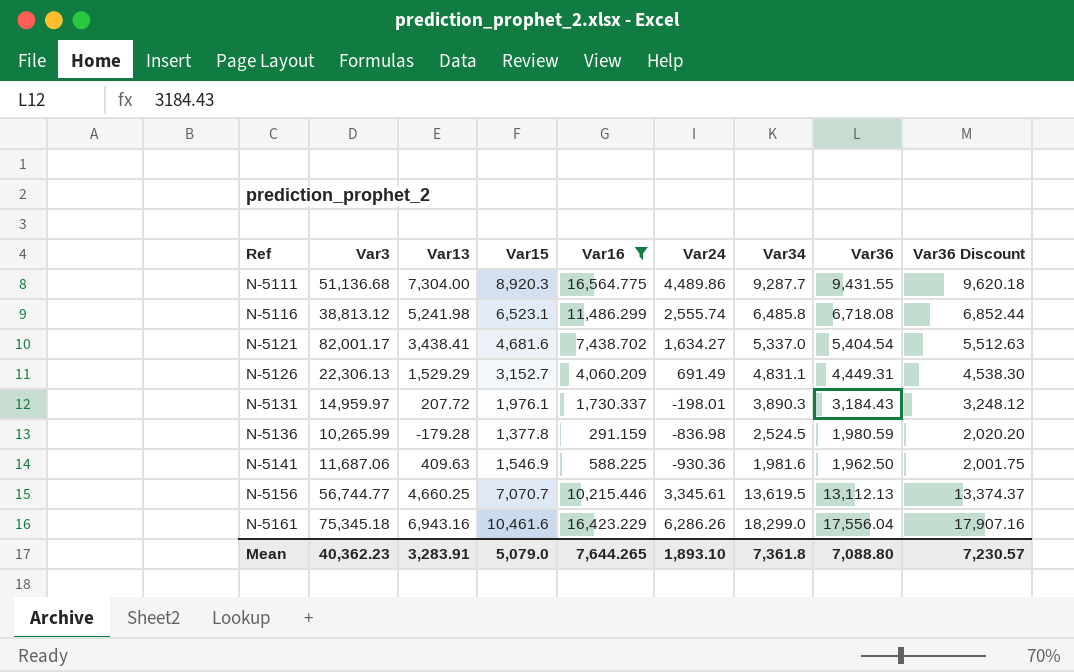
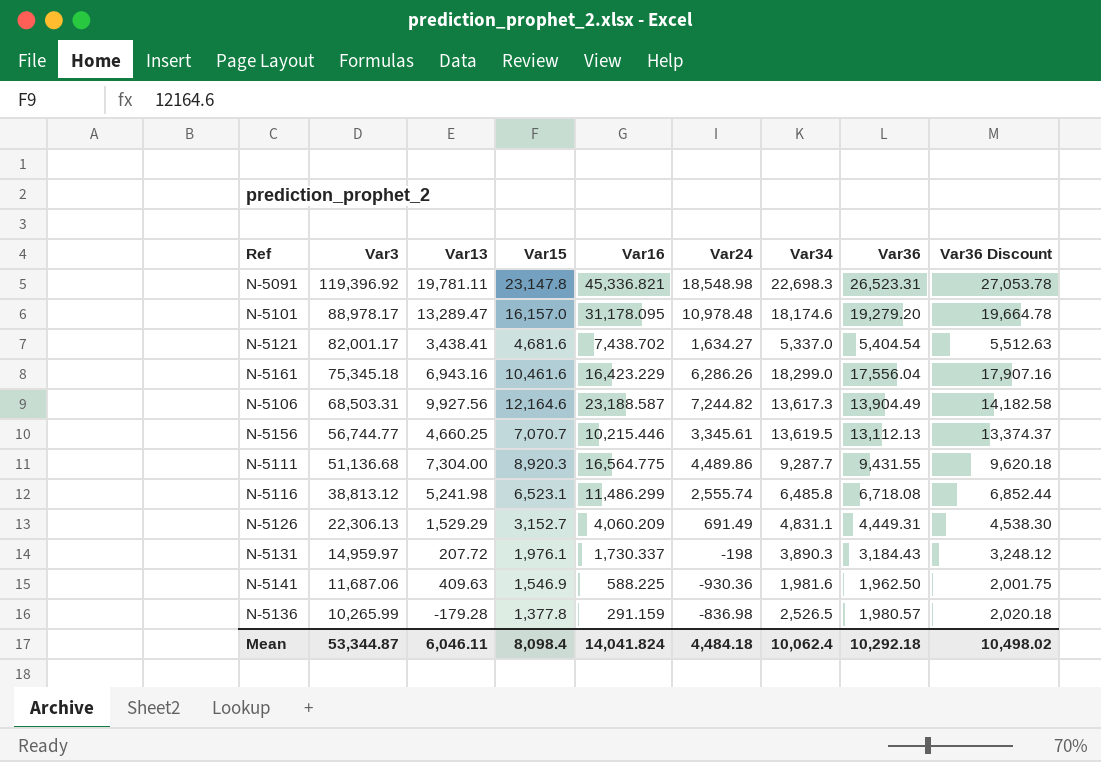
filter: Var16 <= 16,564.775 -> none
row order: Ref ascending -> Var3 descending
N-5131 | Var24: -198.01 -> -198
N-5136 | Var34: 2,524.5 -> 2,526.5
N-5136 | Var36: 1,980.59 -> 1,980.57
N-5136 | Var36 Discount: 2,020.20 -> 2,020.18
Mean | Var3: 40,362.23 -> 53,344.87
Mean | Var13: 3,283.91 -> 6,046.11
Mean | Var15: 5,079.0 -> 8,098.4
Mean | Var16: 7,644.265 -> 14,041.824
Mean | Var24: 1,893.10 -> 4,484.18
Mean | Var34: 7,361.8 -> 10,062.4
Mean | Var36: 7,088.80 -> 10,292.18
Mean | Var36 Discount: 7,230.57 -> 10,498.02

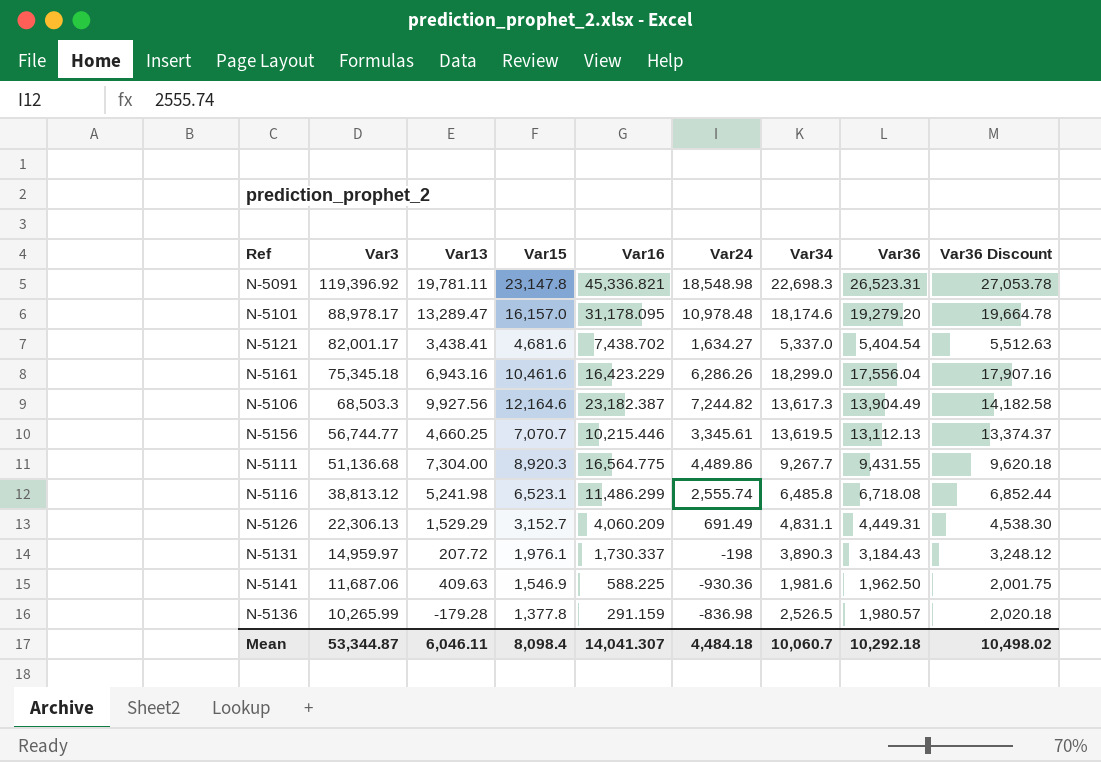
N-5106 | Var3: 68,503.31 -> 68,503.3
N-5106 | Var16: 23,188.587 -> 23,182.387
N-5111 | Var34: 9,287.7 -> 9,267.7
Mean | Var16: 14,041.824 -> 14,041.307
Mean | Var34: 10,062.4 -> 10,060.7

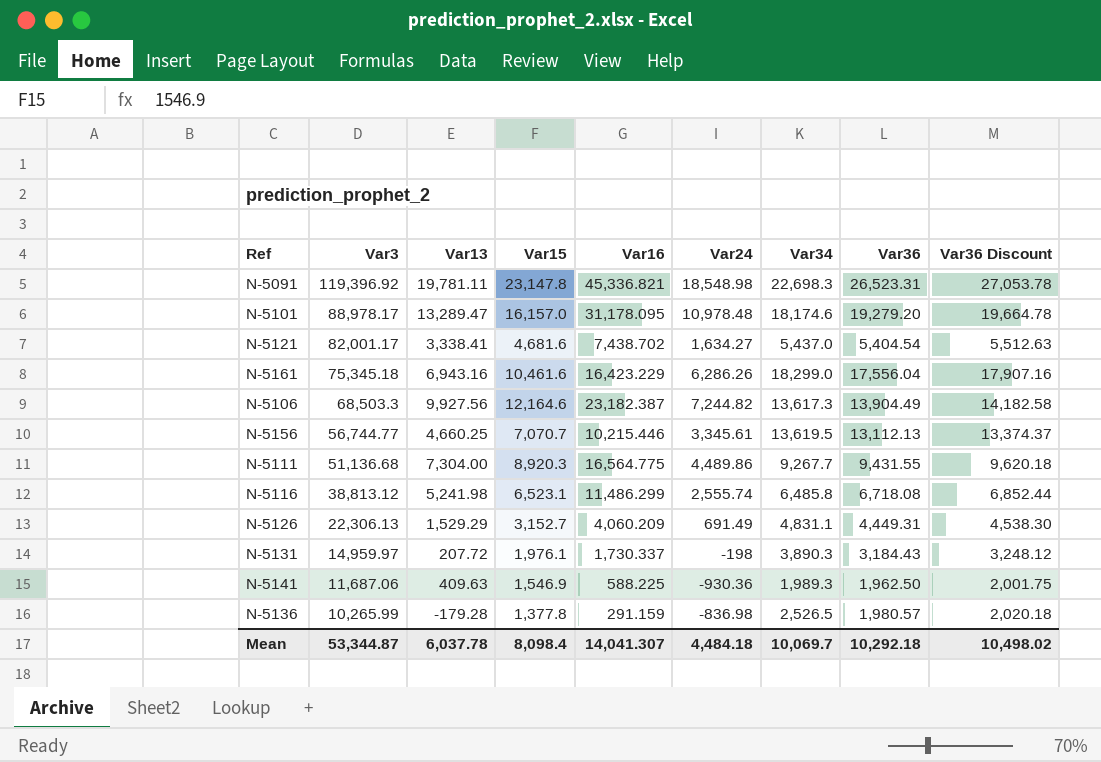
N-5121 | Var13: 3,438.41 -> 3,338.41
N-5121 | Var34: 5,337.0 -> 5,437.0
N-5141 | Var34: 1,981.6 -> 1,989.3
Mean | Var13: 6,046.11 -> 6,037.78
Mean | Var34: 10,060.7 -> 10,069.7

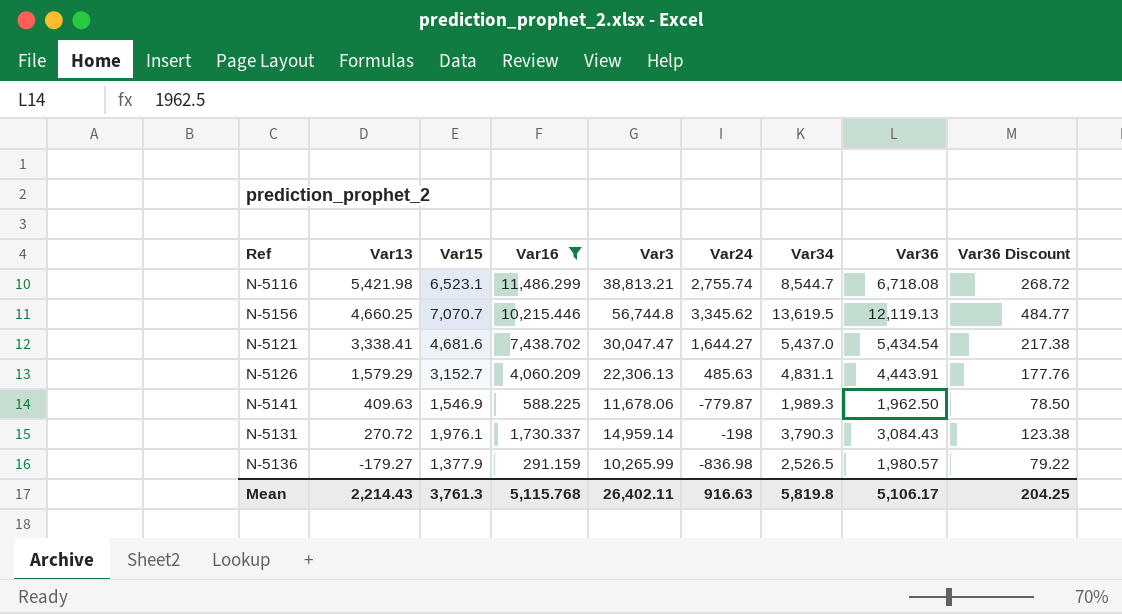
filter: none -> Var16 <= 11,486.299
row order: Var3 descending -> Var13 descending
column Var3 | position: 2 -> 5
column Var36 Discount | formula: [Var36] * 1.02 -> [Var36] * 0.04
N-5116 | Var13: 5,241.98 -> 5,421.98
N-5116 | Var3: 38,813.12 -> 38,813.21
N-5116 | Var24: 2,555.74 -> 2,755.74
N-5116 | Var34: 6,485.8 -> 8,544.7
N-5156 | Var3: 56,744.77 -> 56,744.8
N-5156 | Var24: 3,345.61 -> 3,345.62
N-5156 | Var36: 13,112.13 -> 12,119.13
N-5121 | Var3: 82,001.17 -> 30,047.47
N-5121 | Var24: 1,634.27 -> 1,644.27
N-5121 | Var36: 5,404.54 -> 5,434.54
N-5126 | Var13: 1,529.29 -> 1,579.29
N-5126 | Var24: 691.49 -> 485.63
N-5126 | Var36: 4,449.31 -> 4,443.91
N-5141 | Var3: 11,687.06 -> 11,678.06
N-5141 | Var24: -930.36 -> -779.87
N-5131 | Var13: 207.72 -> 270.72
N-5131 | Var3: 14,959.97 -> 14,959.14
N-5131 | Var34: 3,890.3 -> 3,790.3
N-5131 | Var36: 3,184.43 -> 3,084.43
N-5136 | Var13: -179.28 -> -179.27
N-5136 | Var15: 1,377.8 -> 1,377.9
Mean | Var13: 6,037.78 -> 2,214.43
Mean | Var15: 8,098.4 -> 3,761.3
Mean | Var16: 14,041.307 -> 5,115.768
Mean | Var3: 53,344.87 -> 26,402.11
Mean | Var24: 4,484.18 -> 916.63
Mean | Var34: 10,069.7 -> 5,819.8
Mean | Var36: 10,292.18 -> 5,106.17
Mean | Var36 Discount: 10,498.02 -> 204.25

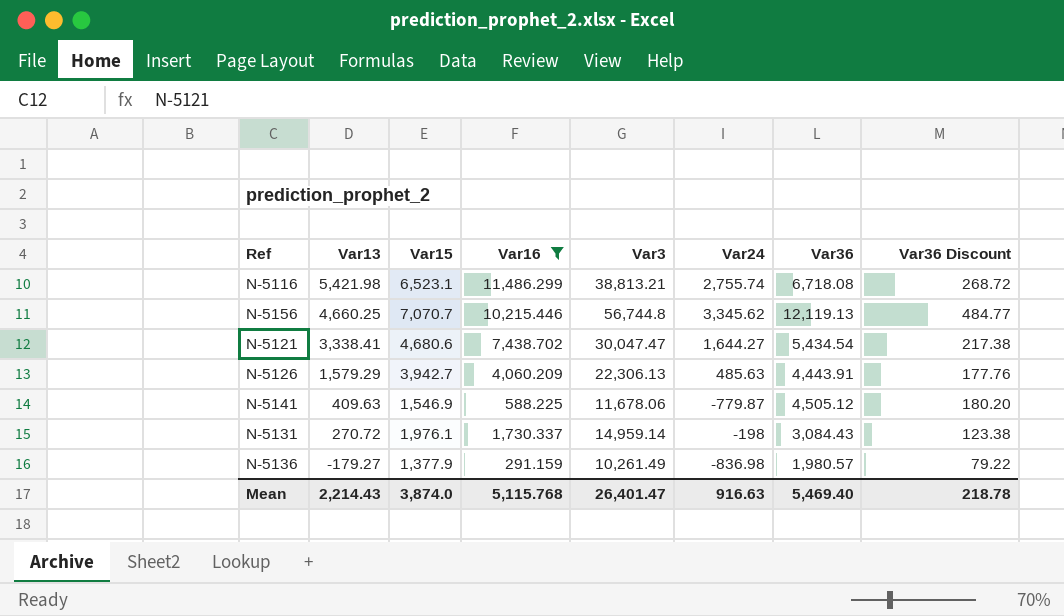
column Var34 | position: 7 -> none
N-5121 | Var15: 4,681.6 -> 4,680.6
N-5126 | Var15: 3,152.7 -> 3,942.7
N-5141 | Var36: 1,962.50 -> 4,505.12
N-5141 | Var36 Discount: 78.50 -> 180.20
N-5136 | Var3: 10,265.99 -> 10,261.49
Mean | Var15: 3,761.3 -> 3,874.0
Mean | Var3: 26,402.11 -> 26,401.47
Mean | Var36: 5,106.17 -> 5,469.40
Mean | Var36 Discount: 204.25 -> 218.78

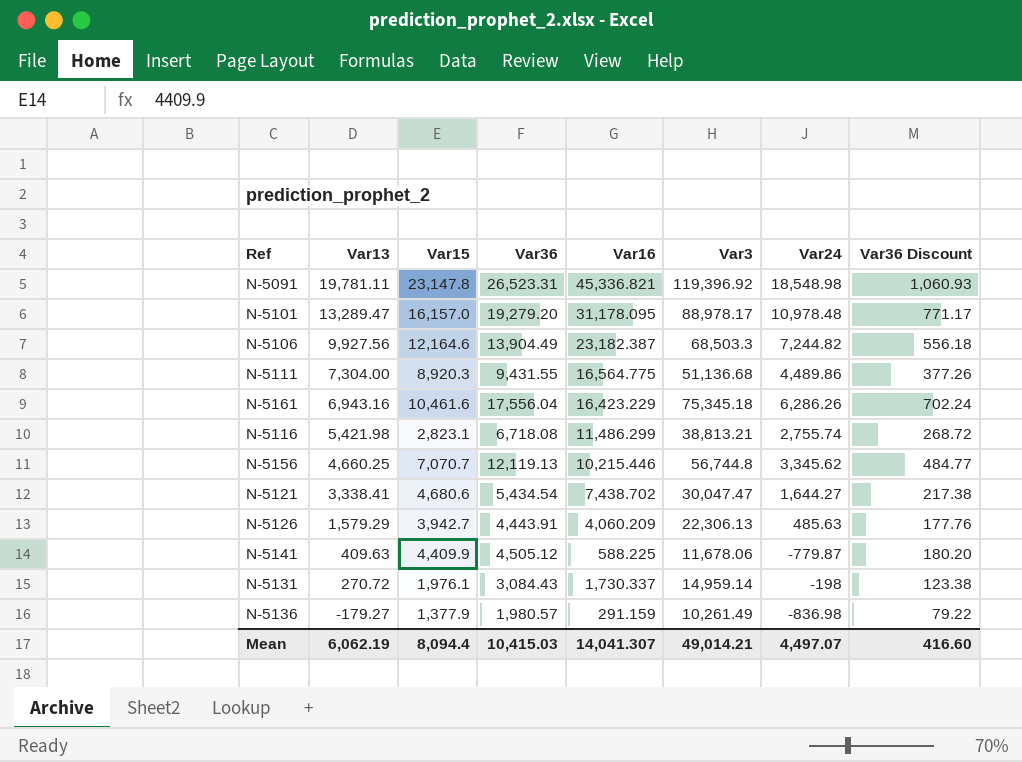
filter: Var16 <= 11,486.299 -> none
column Var36 | position: 7 -> 4
N-5116 | Var15: 6,523.1 -> 2,823.1
N-5141 | Var15: 1,546.9 -> 4,409.9
Mean | Var13: 2,214.43 -> 6,062.19
Mean | Var15: 3,874.0 -> 8,094.4
Mean | Var36: 5,469.40 -> 10,415.03
Mean | Var16: 5,115.768 -> 14,041.307
Mean | Var3: 26,401.47 -> 49,014.21
Mean | Var24: 916.63 -> 4,497.07
Mean | Var36 Discount: 218.78 -> 416.60

